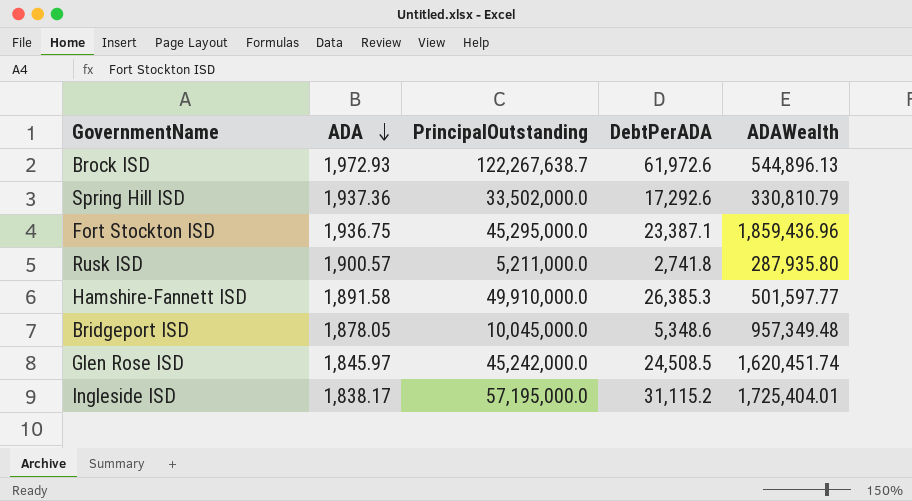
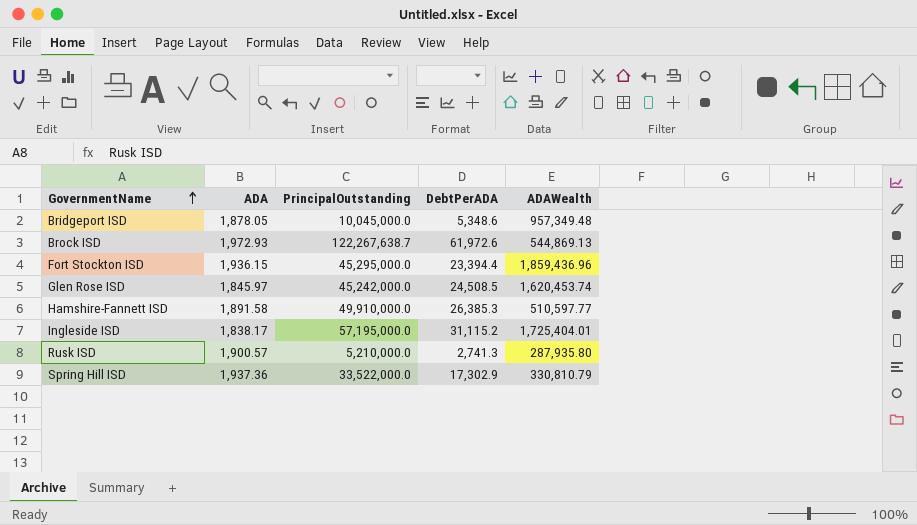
row order: ADA descending -> GovernmentName ascending
Brock ISD | ADAWealth: 544,896.13 -> 544,869.13
Fort Stockton ISD | ADA: 1,936.75 -> 1,936.15
Fort Stockton ISD | DebtPerADA: 23,387.1 -> 23,394.4
Glen Rose ISD | ADAWealth: 1,620,451.74 -> 1,620,453.74
Hamshire-Fannett ISD | ADAWealth: 501,597.77 -> 510,597.77
Rusk ISD | PrincipalOutstanding: 5,211,000.0 -> 5,210,000.0
Rusk ISD | DebtPerADA: 2,741.8 -> 2,741.3
Spring Hill ISD | PrincipalOutstanding: 33,502,000.0 -> 33,522,000.0
Spring Hill ISD | DebtPerADA: 17,292.6 -> 17,302.9

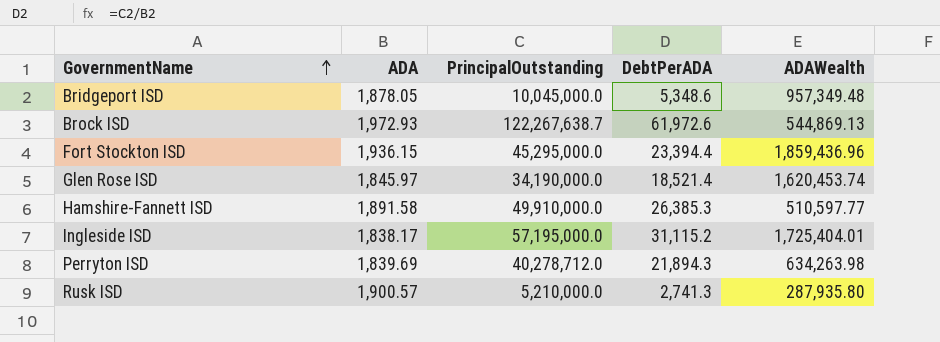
row Spring Hill ISD: 1,937.36 | 33,522,000.0 | 17,302.9 | 330,810.79 -> none
Glen Rose ISD | PrincipalOutstanding: 45,242,000.0 -> 34,190,000.0
Glen Rose ISD | DebtPerADA: 24,508.5 -> 18,521.4
row Perryton ISD: none -> 1,839.69 | 40,278,712.0 | 21,894.3 | 634,263.98

